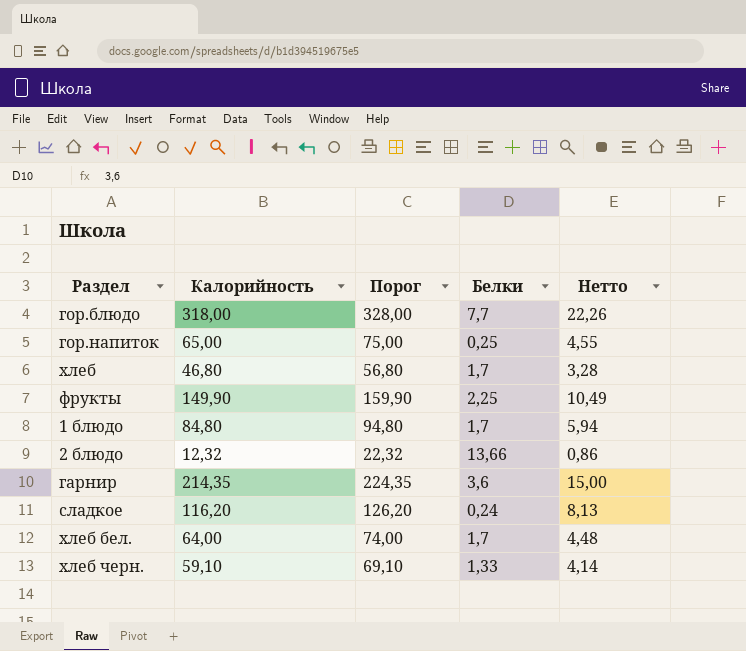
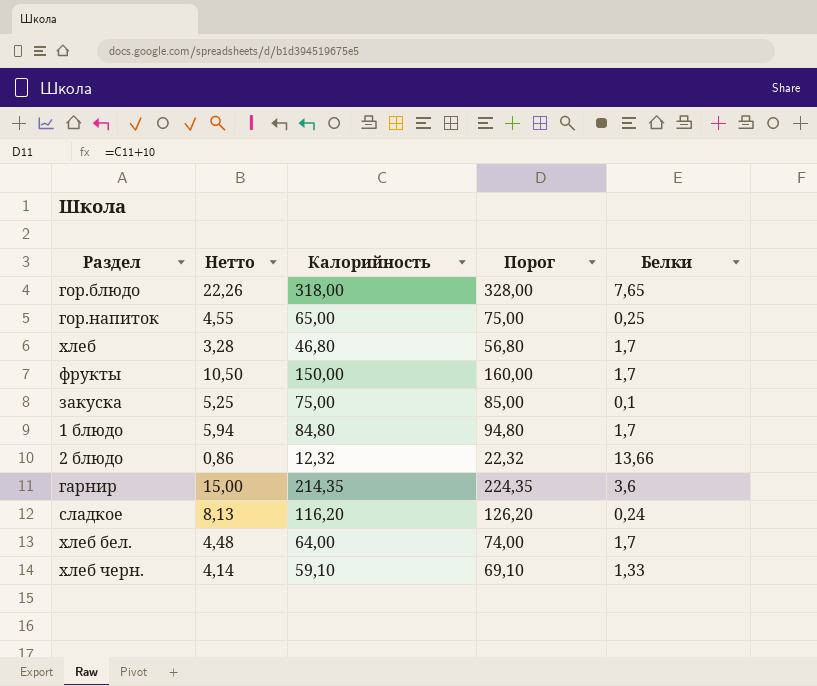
column Нетто | position: 5 -> 2
гор.блюдо | Белки: 7,7 -> 7,65
фрукты | Нетто: 10,49 -> 10,50
фрукты | Калорийность: 149,90 -> 150,00
фрукты | Порог: 159,90 -> 160,00
фрукты | Белки: 2,25 -> 1,7
row закуска: none -> 5,25 | 75,00 | 85,00 | 0,1

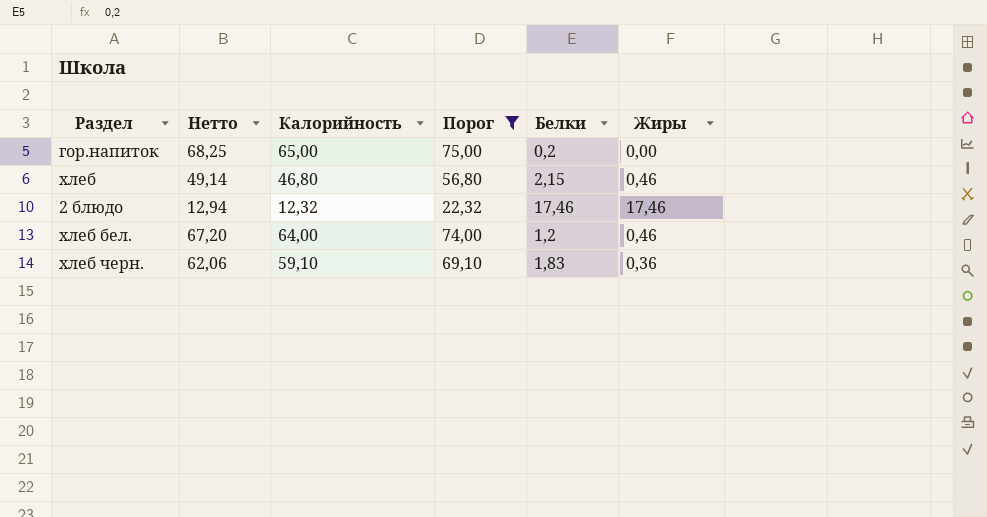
filter: none -> Порог <= 75,00
column Нетто | formula: [Калорийность] * 0,07 -> [Калорийность] * 1,05
column Жиры | position: none -> 6
гор.напиток | Белки: 0,25 -> 0,2
хлеб | Белки: 1,7 -> 2,15
2 блюдо | Белки: 13,66 -> 17,46
хлеб бел. | Белки: 1,7 -> 1,2
хлеб черн. | Белки: 1,33 -> 1,83

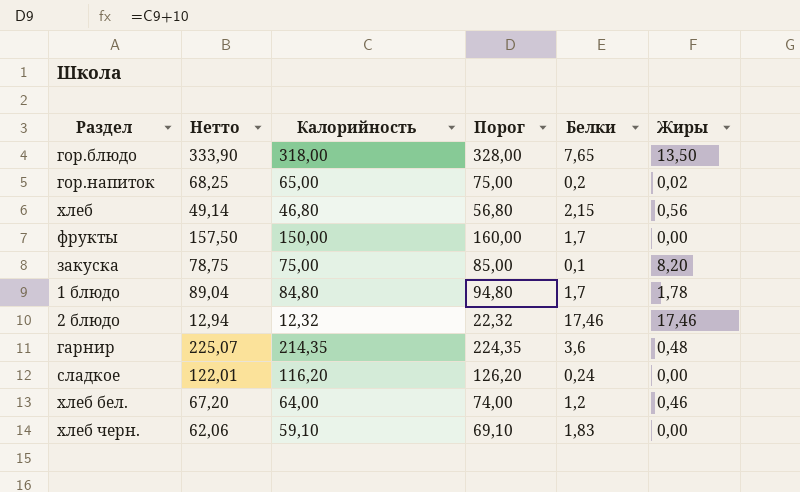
filter: Порог <= 75,00 -> none
гор.напиток | Жиры: 0,00 -> 0,02
хлеб | Жиры: 0,46 -> 0,56
хлеб черн. | Жиры: 0,36 -> 0,00

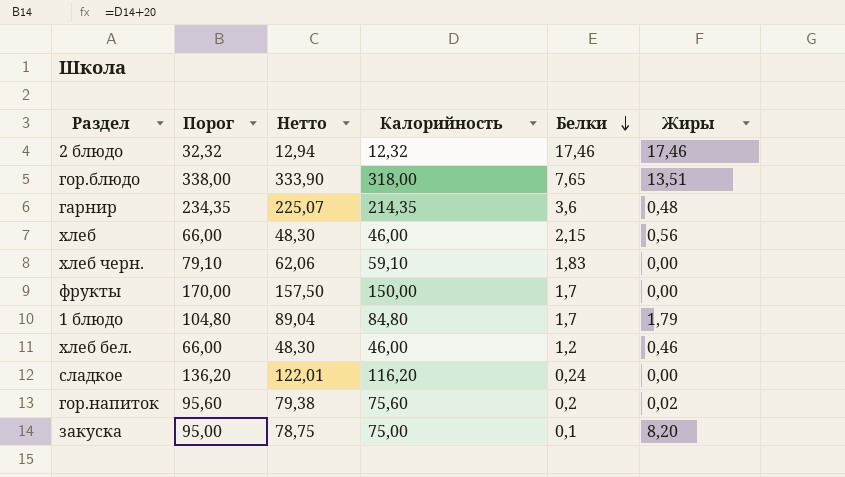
row order: none -> Белки descending
column Порог | formula: [Калорийность] + 10 -> [Калорийность] + 20
column Порог | position: 4 -> 2
гор.блюдо | Жиры: 13,50 -> 13,51
хлеб | Нетто: 49,14 -> 48,30
хлеб | Калорийность: 46,80 -> 46,00
1 блюдо | Жиры: 1,78 -> 1,79
хлеб бел. | Нетто: 67,20 -> 48,30
хлеб бел. | Калорийность: 64,00 -> 46,00
гор.напиток | Нетто: 68,25 -> 79,38
гор.напиток | Калорийность: 65,00 -> 75,60

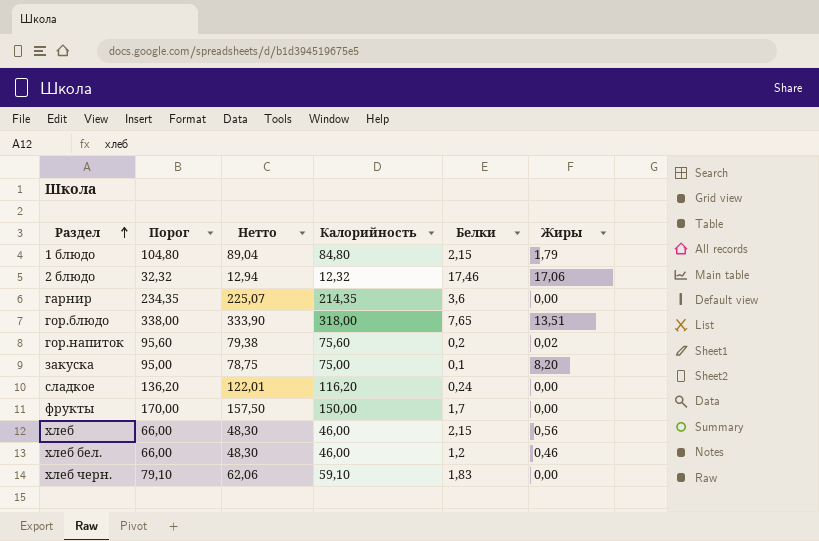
row order: Белки descending -> Раздел ascending
1 блюдо | Белки: 1,7 -> 2,15
2 блюдо | Жиры: 17,46 -> 17,06
гарнир | Жиры: 0,48 -> 0,00

